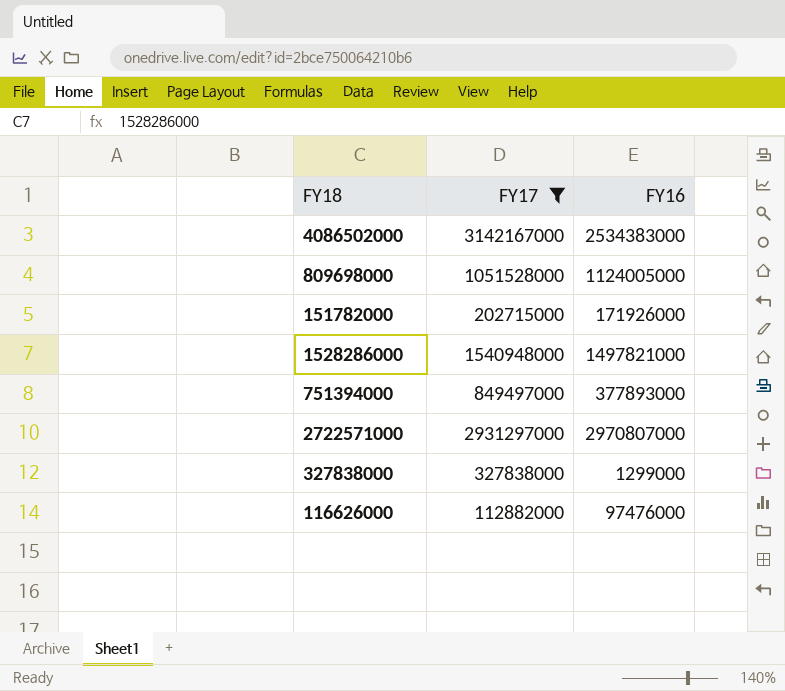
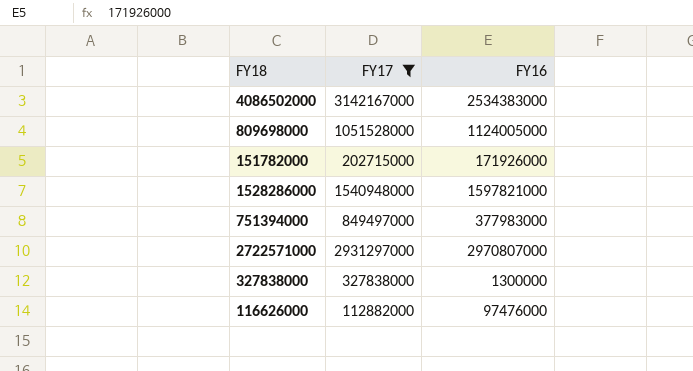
1528286000 | FY16: 1497821000 -> 1597821000
751394000 | FY16: 377893000 -> 377983000
327838000 | FY16: 1299000 -> 1300000

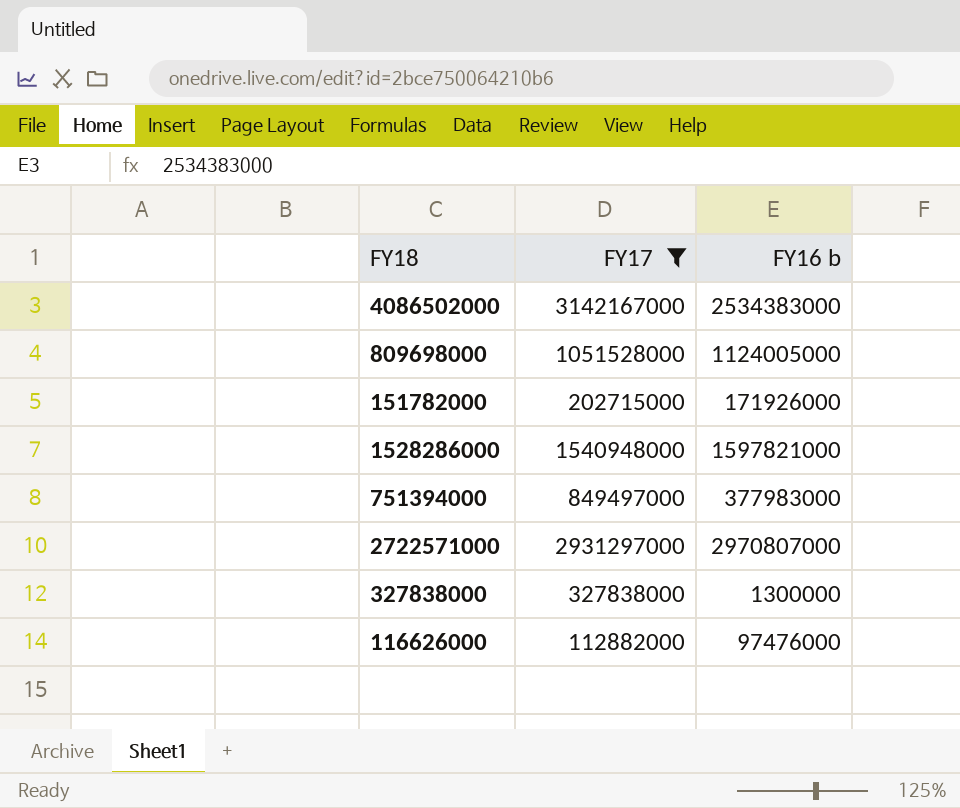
column name: FY16 -> FY16 b

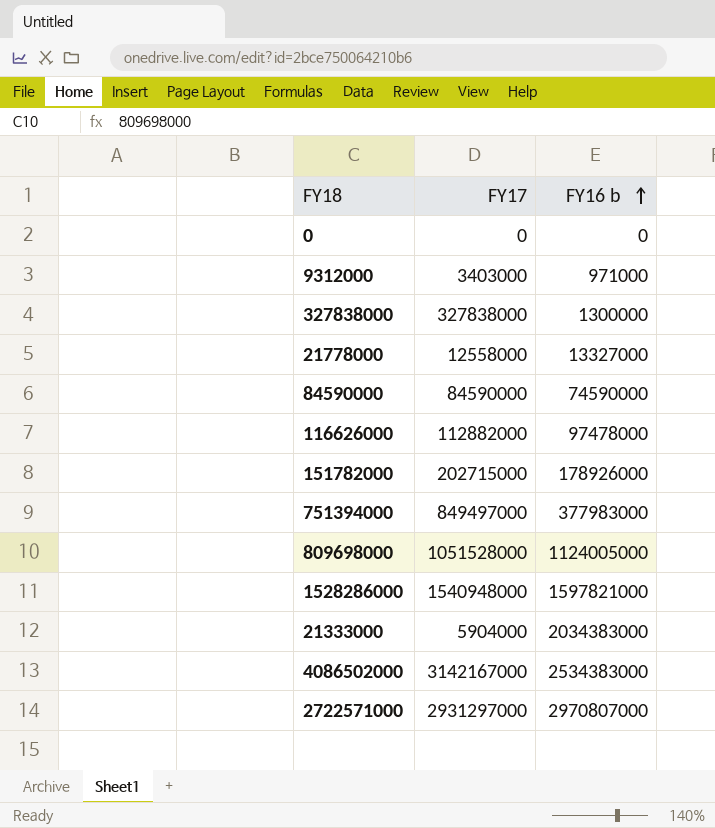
filter: FY17 >= 112882000 -> none
row order: none -> FY16 b ascending
116626000 | FY16 b: 97476000 -> 97478000
151782000 | FY16 b: 171926000 -> 178926000

